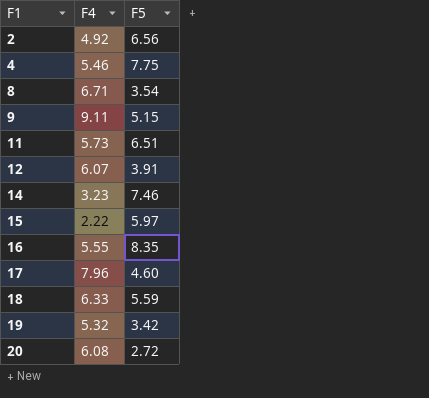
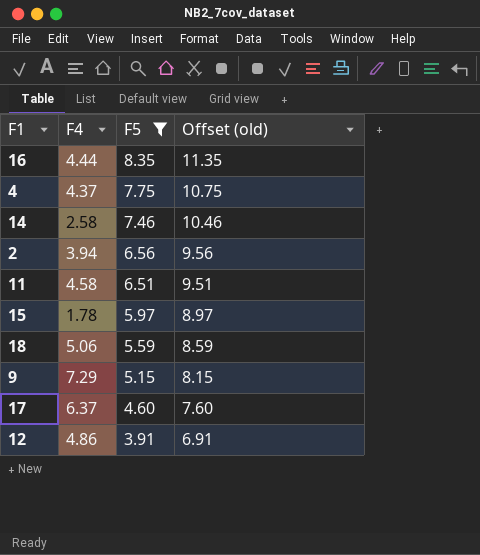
filter: none -> F5 >= 3.91
row order: F1 ascending -> F5 descending
column Offset (old) | formula: none -> [F5] + 3
16 | F4: 5.55 -> 4.44
4 | F4: 5.46 -> 4.37
14 | F4: 3.23 -> 2.58
2 | F4: 4.92 -> 3.94
11 | F4: 5.73 -> 4.58
15 | F4: 2.22 -> 1.78
18 | F4: 6.33 -> 5.06
9 | F4: 9.11 -> 7.29
17 | F4: 7.96 -> 6.37
12 | F4: 6.07 -> 4.86

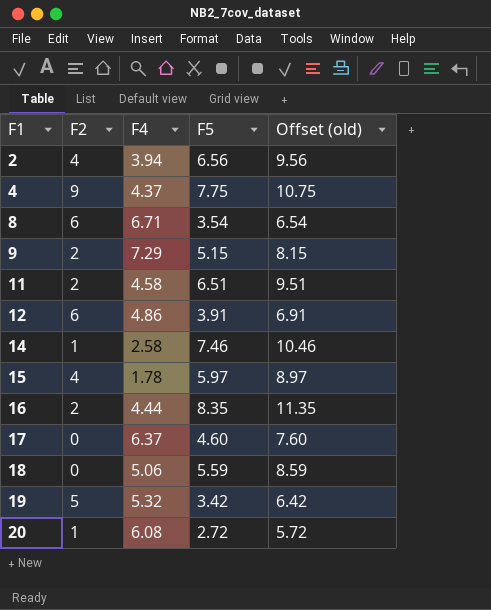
filter: F5 >= 3.91 -> none
row order: F5 descending -> F1 ascending
column F2 | position: none -> 2

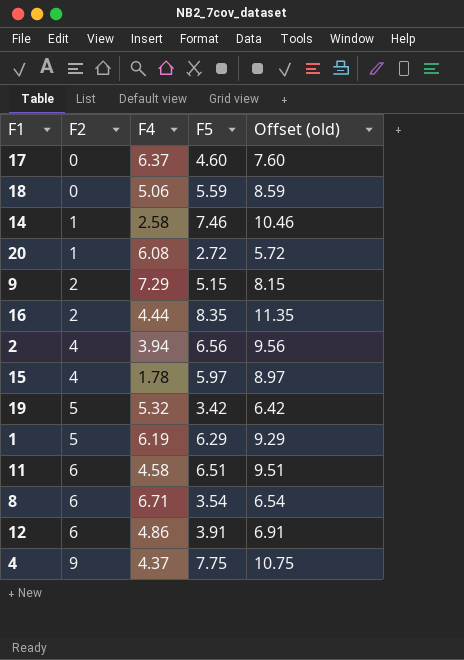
row order: F1 ascending -> F2 ascending
row 1: none -> 5 | 6.19 | 6.29 | 9.29
11 | F2: 2 -> 6

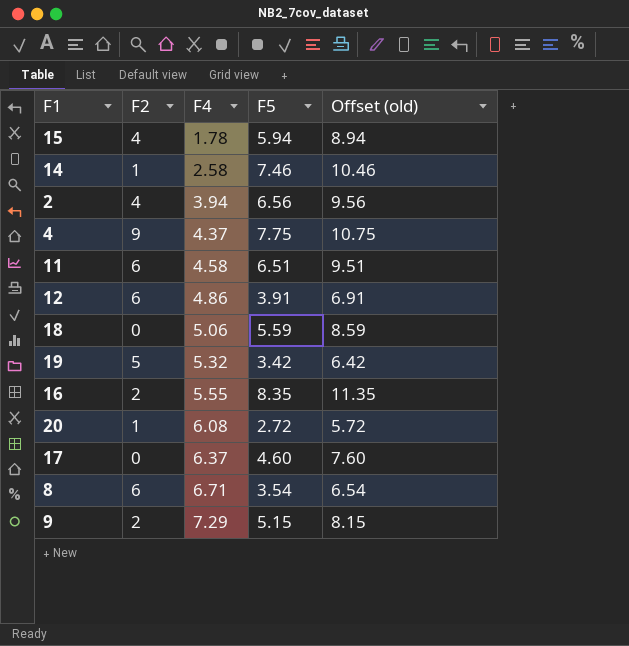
row order: F2 ascending -> F4 ascending
row 1: 5 | 6.19 | 6.29 | 9.29 -> none
15 | F5: 5.97 -> 5.94
15 | Offset (old): 8.97 -> 8.94
16 | F4: 4.44 -> 5.55

